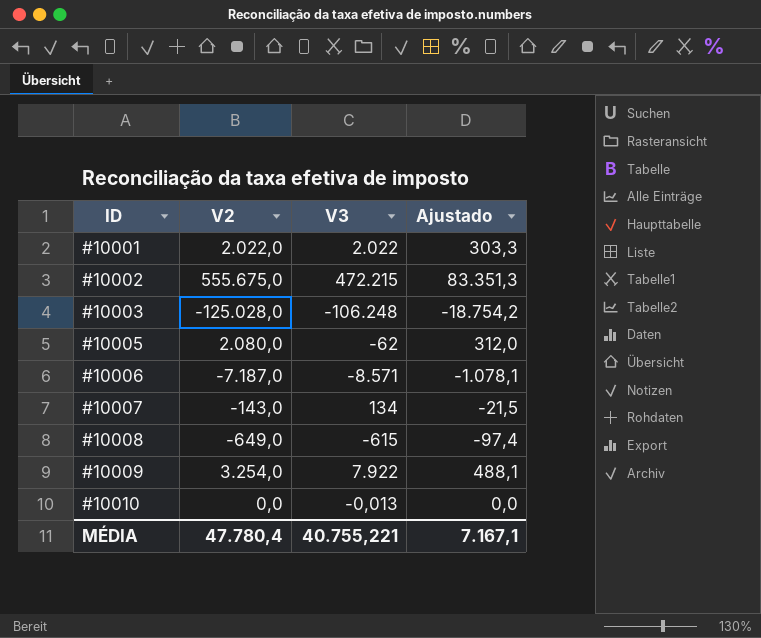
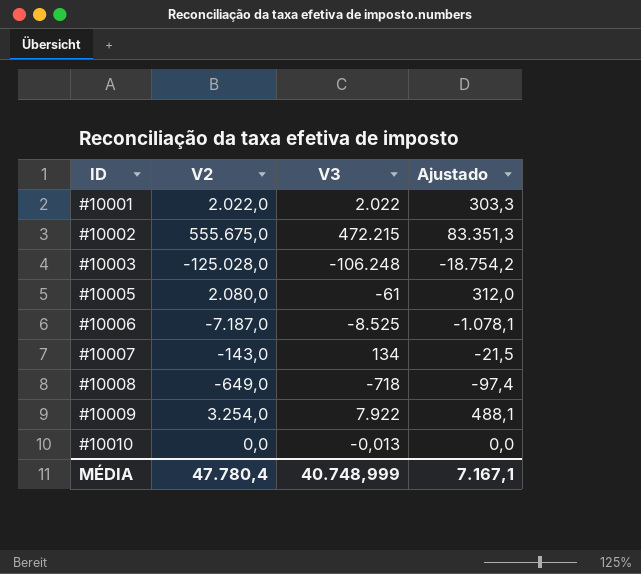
#10005 | V3: -62 -> -61
#10006 | V3: -8.571 -> -8.525
#10008 | V3: -615 -> -718
MÉDIA | V3: 40.755,221 -> 40.748,999

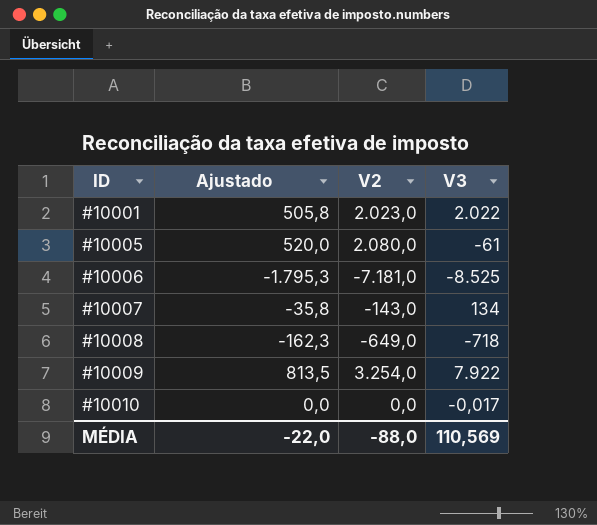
column Ajustado | formula: [V2] * 0,15 -> [V2] * 0,25
column Ajustado | position: 4 -> 2
row #10002: 555.675,0 | 472.215 | 83.351,3 -> none
row #10003: -125.028,0 | -106.248 | -18.754,2 -> none
#10001 | V2: 2.022,0 -> 2.023,0
#10006 | V2: -7.187,0 -> -7.181,0
#10010 | V3: -0,013 -> -0,017
MÉDIA | Ajustado: 7.167,1 -> -22,0
MÉDIA | V2: 47.780,4 -> -88,0
MÉDIA | V3: 40.748,999 -> 110,569

